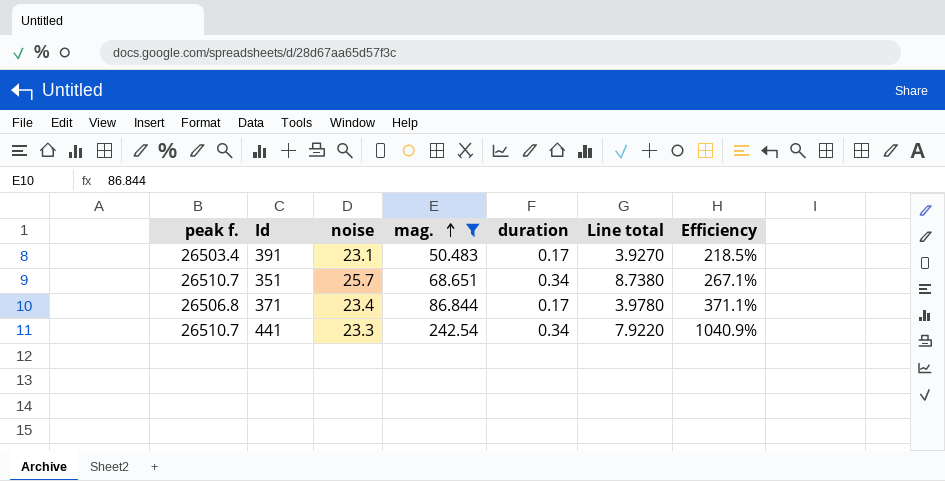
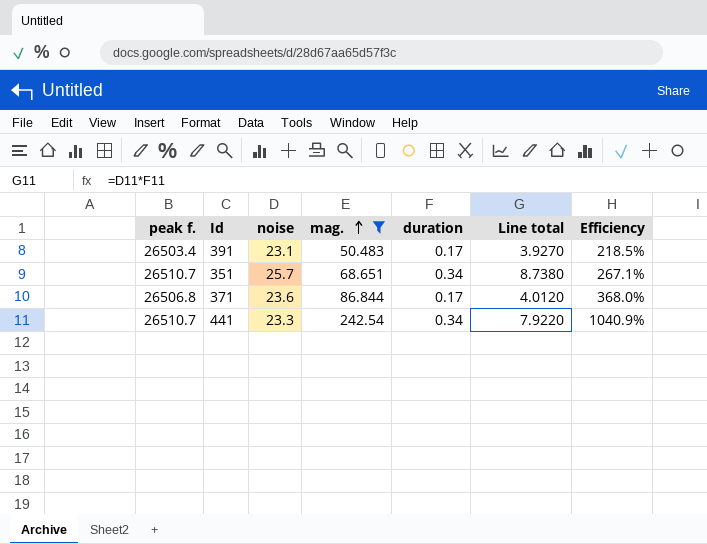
371 | noise: 23.4 -> 23.6
371 | Line total: 3.9780 -> 4.0120
371 | Efficiency: 371.1% -> 368.0%

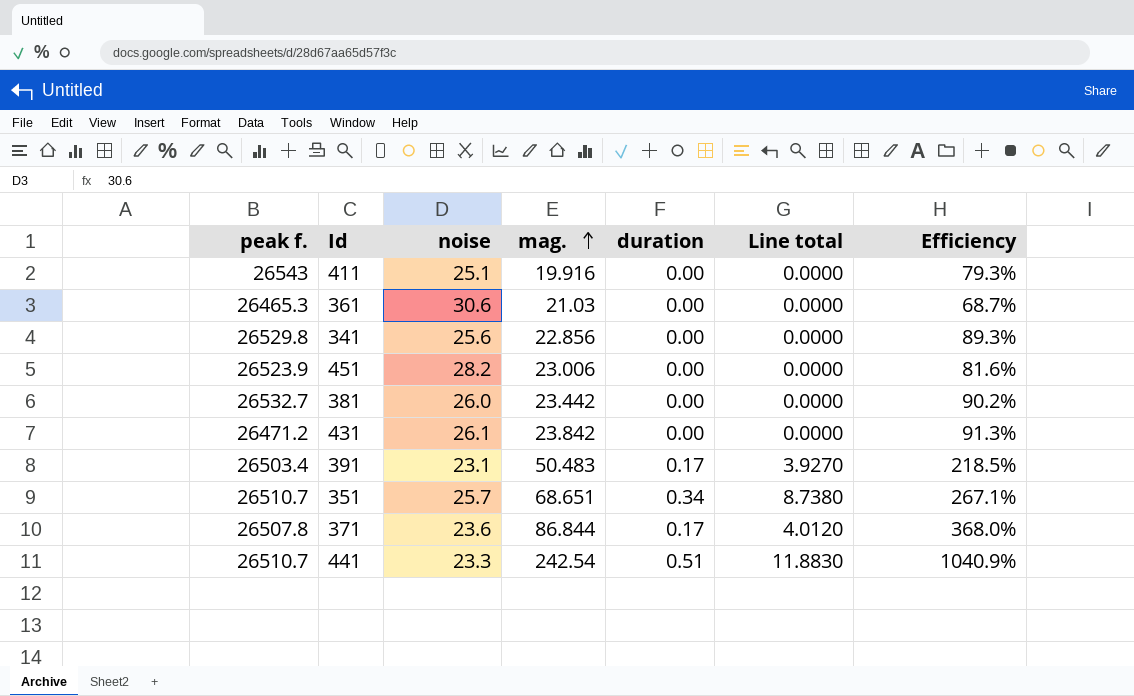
filter: mag. >= 50.483 -> none
371 | peak f.: 26506.8 -> 26507.8
441 | duration: 0.34 -> 0.51
441 | Line total: 7.9220 -> 11.8830

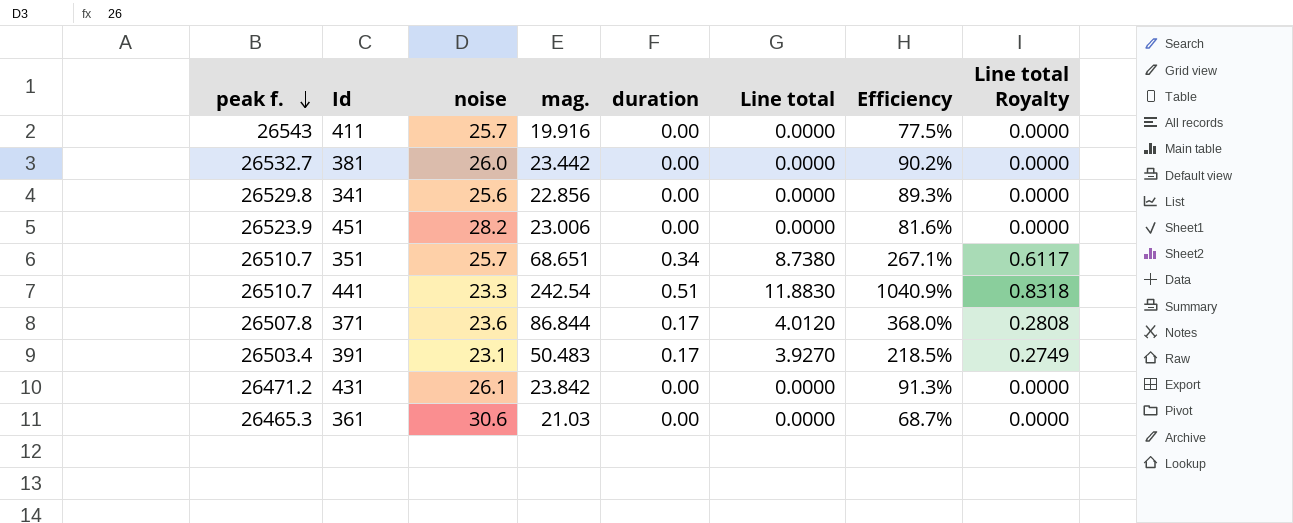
row order: mag. ascending -> peak f. descending
column Line total Royalty | formula: none -> [Line total] * 0.07
411 | noise: 25.1 -> 25.7
411 | Efficiency: 79.3% -> 77.5%

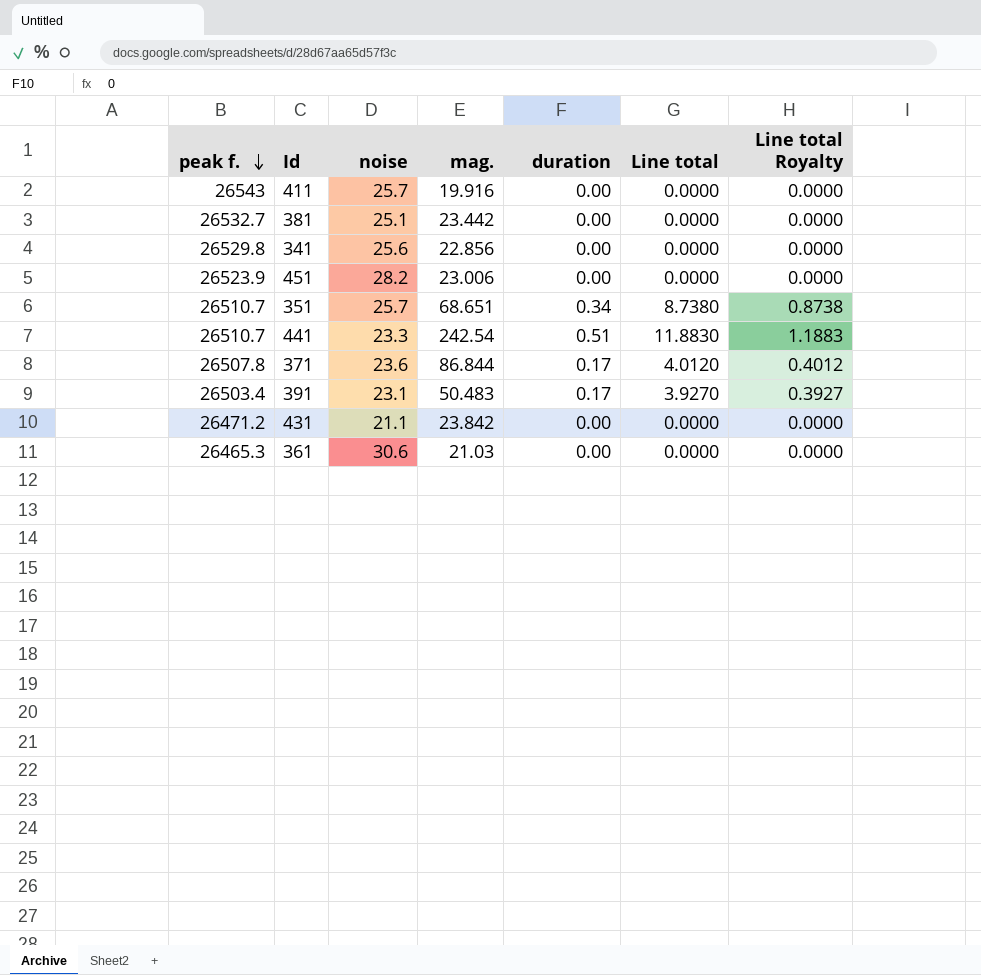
column Efficiency | formula: [mag.] / [noise] -> none
column Line total Royalty | formula: [Line total] * 0.07 -> [Line total] * 0.1
381 | noise: 26.0 -> 25.1
431 | noise: 26.1 -> 21.1

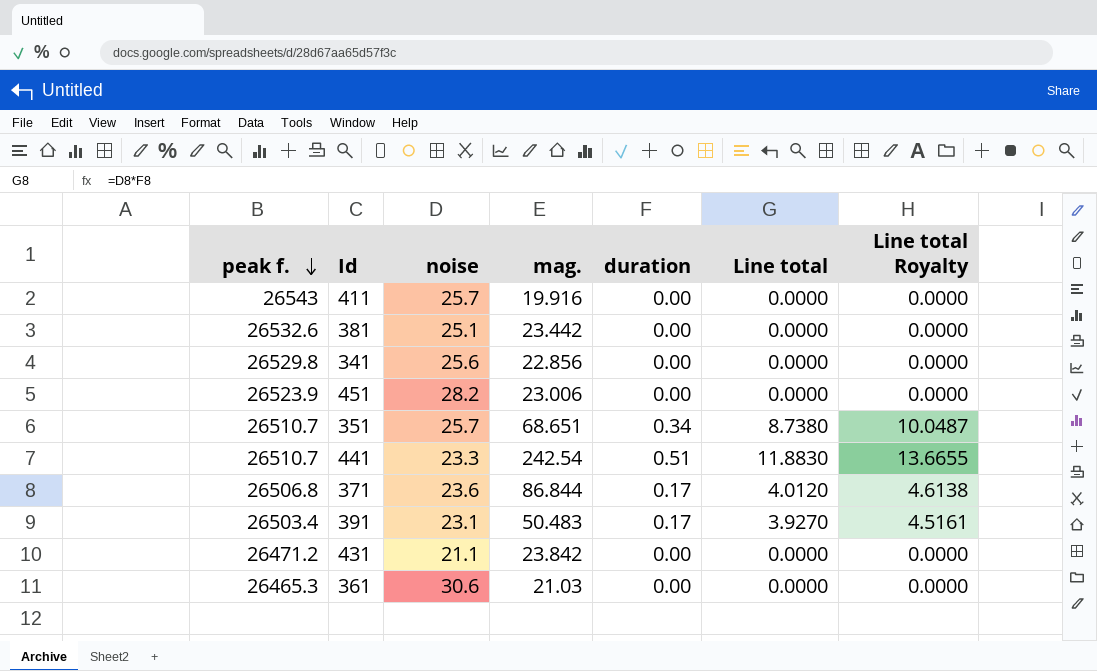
column Line total Royalty | formula: [Line total] * 0.1 -> [Line total] * 1.15
381 | peak f.: 26532.7 -> 26532.6
371 | peak f.: 26507.8 -> 26506.8

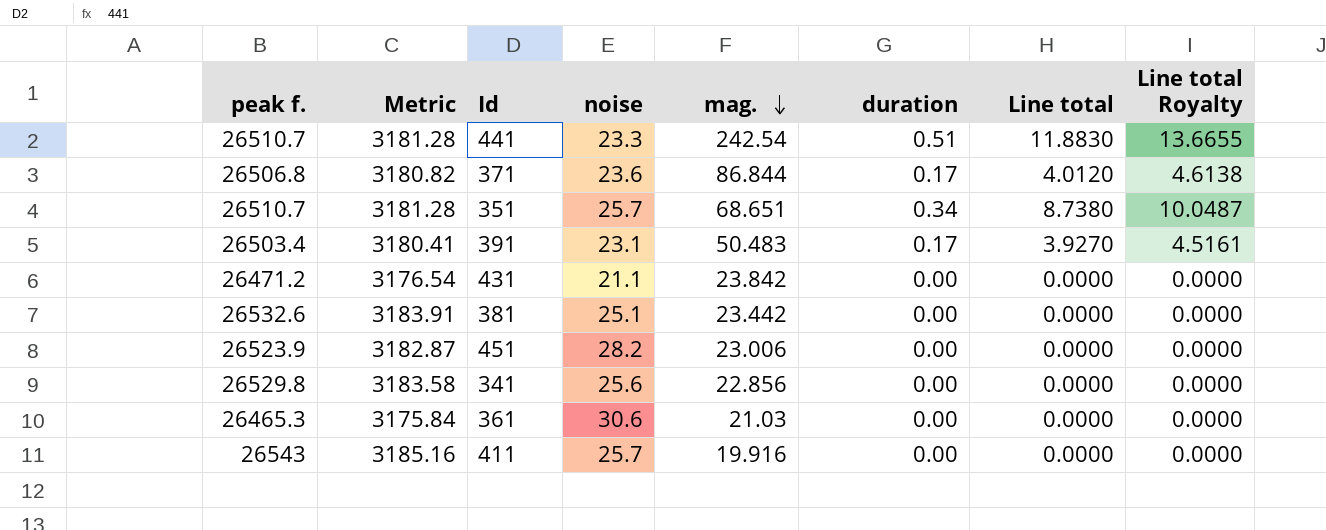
row order: peak f. descending -> mag. descending
column Metric | formula: none -> [peak f.] * 0.12

